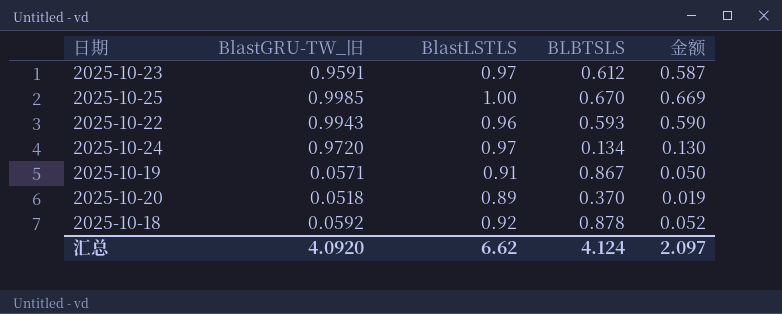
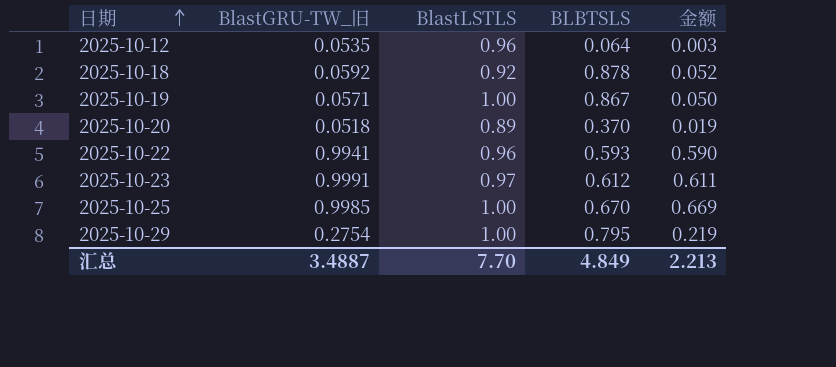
row order: none -> 日期 ascending
row 2025-10-24: 0.9720 | 0.97 | 0.134 | 0.130 -> none
row 2025-10-12: none -> 0.0535 | 0.96 | 0.064 | 0.003
2025-10-19 | BlastLSTLS: 0.91 -> 1.00
2025-10-22 | BlastGRU-TW_旧: 0.9943 -> 0.9941
2025-10-23 | BlastGRU-TW_旧: 0.9591 -> 0.9991
2025-10-23 | 金额: 0.587 -> 0.611
row 2025-10-29: none -> 0.2754 | 1.00 | 0.795 | 0.219
汇总 | BlastGRU-TW_旧: 4.0920 -> 3.4887
汇总 | BlastLSTLS: 6.62 -> 7.70
汇总 | BLBTSLS: 4.124 -> 4.849
汇总 | 金额: 2.097 -> 2.213

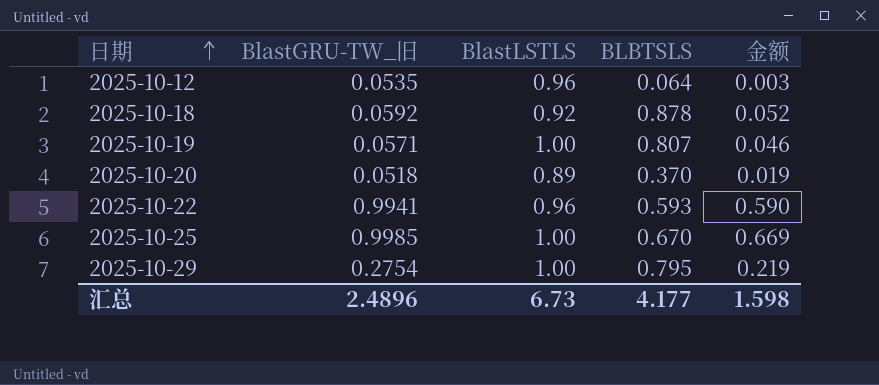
row 2025-10-23: 0.9991 | 0.97 | 0.612 | 0.611 -> none
2025-10-19 | BLBTSLS: 0.867 -> 0.807
2025-10-19 | 金额: 0.050 -> 0.046
汇总 | BlastGRU-TW_旧: 3.4887 -> 2.4896
汇总 | BlastLSTLS: 7.70 -> 6.73
汇总 | BLBTSLS: 4.849 -> 4.177
汇总 | 金额: 2.213 -> 1.598

